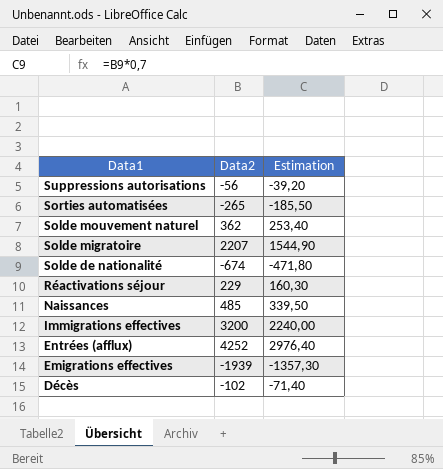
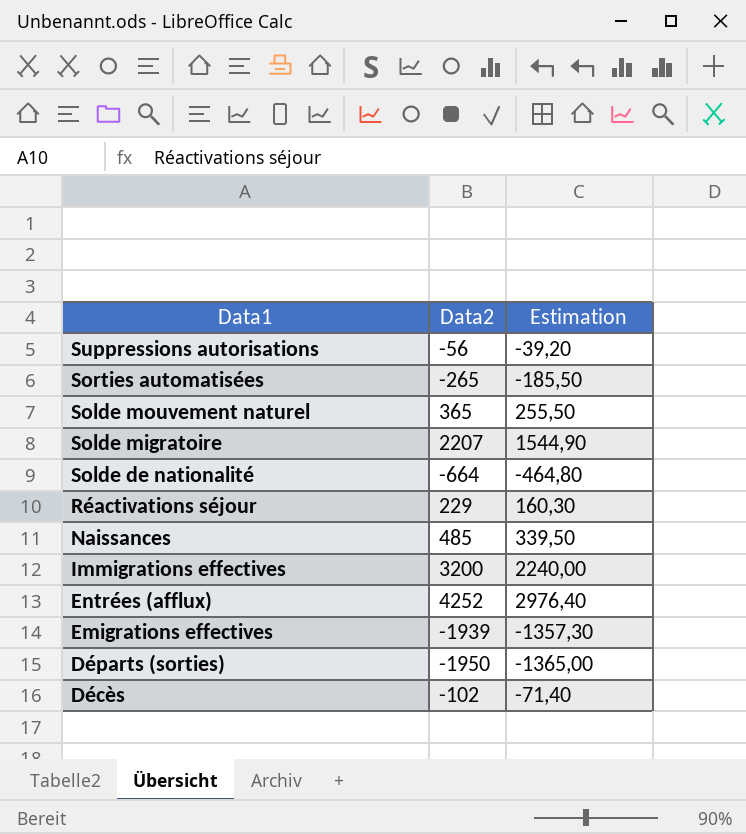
Solde mouvement naturel | Data2: 362 -> 365
Solde mouvement naturel | Estimation: 253,40 -> 255,50
Solde de nationalité | Data2: -674 -> -664
Solde de nationalité | Estimation: -471,80 -> -464,80
row Départs (sorties): none -> -1950 | -1365,00

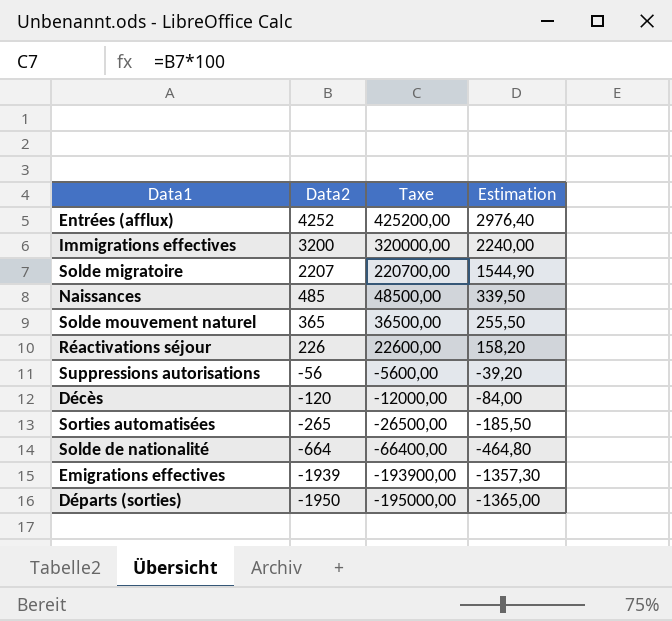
row order: Data1 descending -> Data2 descending
column Taxe | formula: none -> [Data2] * 100
Réactivations séjour | Data2: 229 -> 226
Réactivations séjour | Estimation: 160,30 -> 158,20
Décès | Data2: -102 -> -120
Décès | Estimation: -71,40 -> -84,00

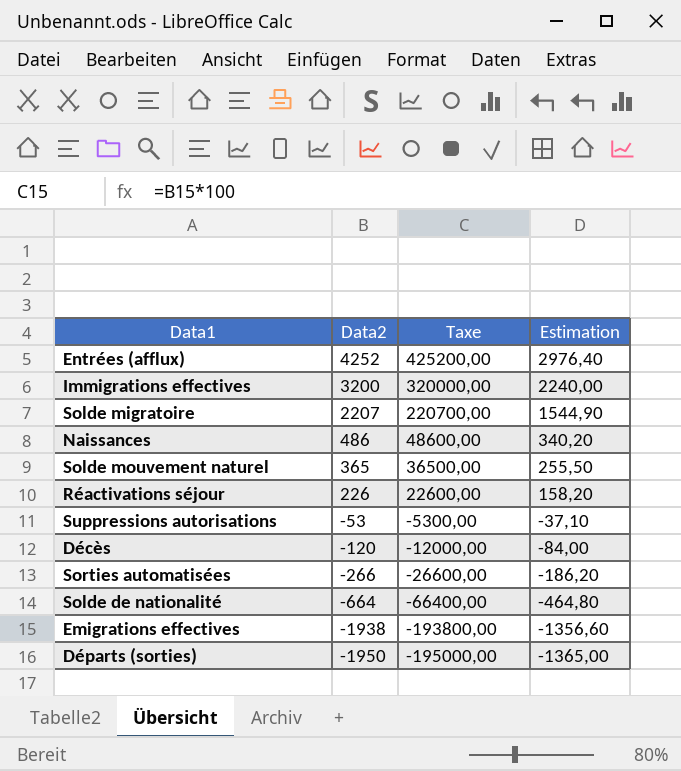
Naissances | Data2: 485 -> 486
Naissances | Taxe: 48500,00 -> 48600,00
Naissances | Estimation: 339,50 -> 340,20
Suppressions autorisations | Data2: -56 -> -53
Suppressions autorisations | Taxe: -5600,00 -> -5300,00
Suppressions autorisations | Estimation: -39,20 -> -37,10
Sorties automatisées | Data2: -265 -> -266
Sorties automatisées | Taxe: -26500,00 -> -26600,00
Sorties automatisées | Estimation: -185,50 -> -186,20
Emigrations effectives | Data2: -1939 -> -1938
Emigrations effectives | Taxe: -193900,00 -> -193800,00
Emigrations effectives | Estimation: -1357,30 -> -1356,60

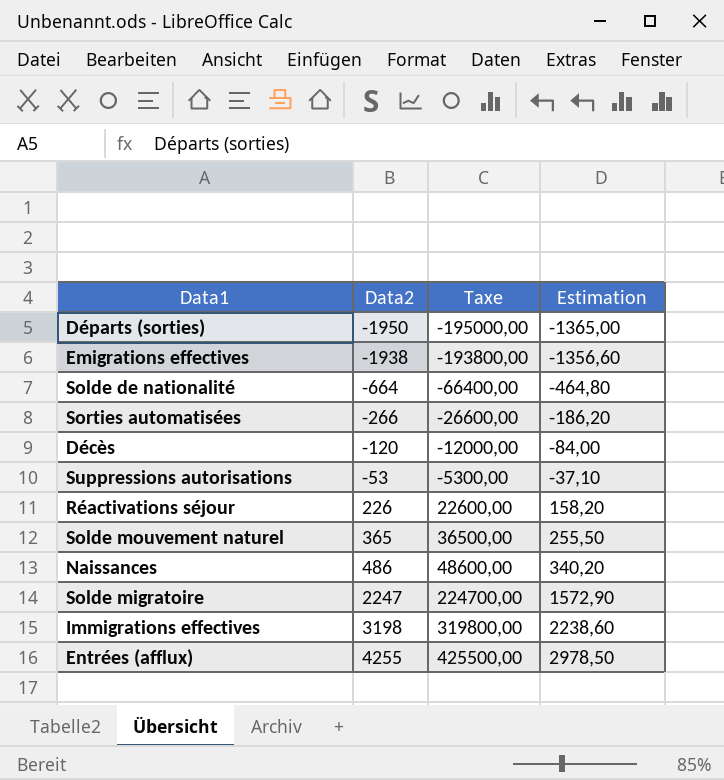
row order: Data2 descending -> Data2 ascending
Solde migratoire | Data2: 2207 -> 2247
Solde migratoire | Taxe: 220700,00 -> 224700,00
Solde migratoire | Estimation: 1544,90 -> 1572,90
Immigrations effectives | Data2: 3200 -> 3198
Immigrations effectives | Taxe: 320000,00 -> 319800,00
Immigrations effectives | Estimation: 2240,00 -> 2238,60
Entrées (afflux) | Data2: 4252 -> 4255
Entrées (afflux) | Taxe: 425200,00 -> 425500,00
Entrées (afflux) | Estimation: 2976,40 -> 2978,50

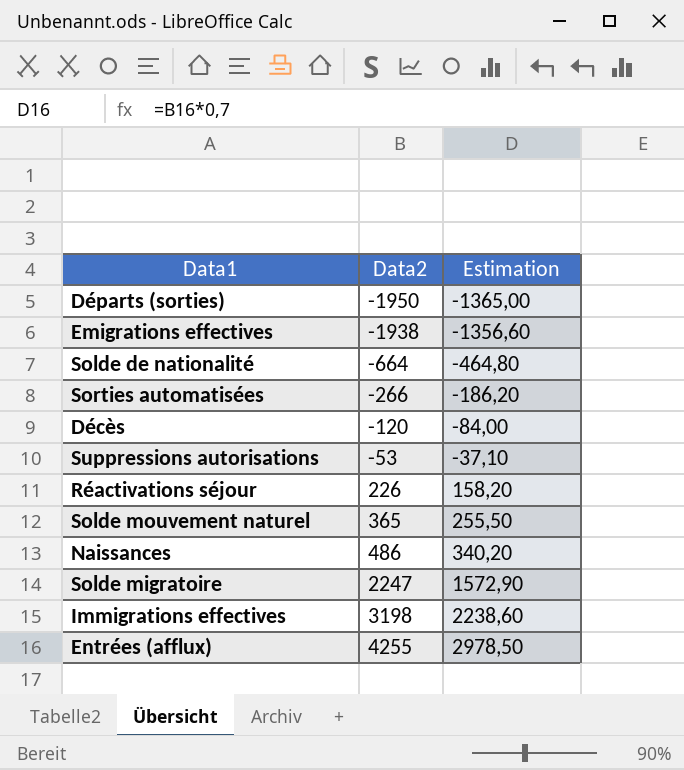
column Taxe | formula: [Data2] * 100 -> none

